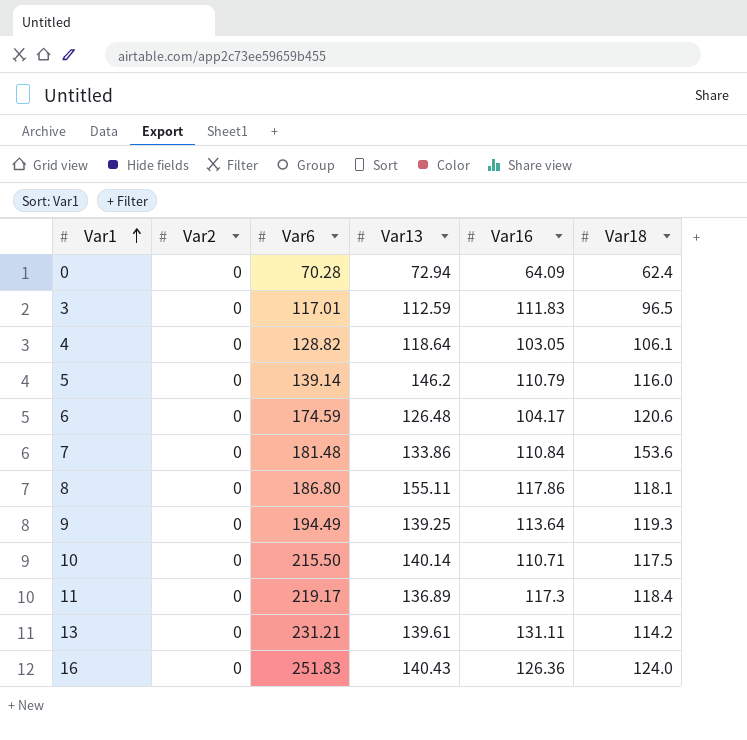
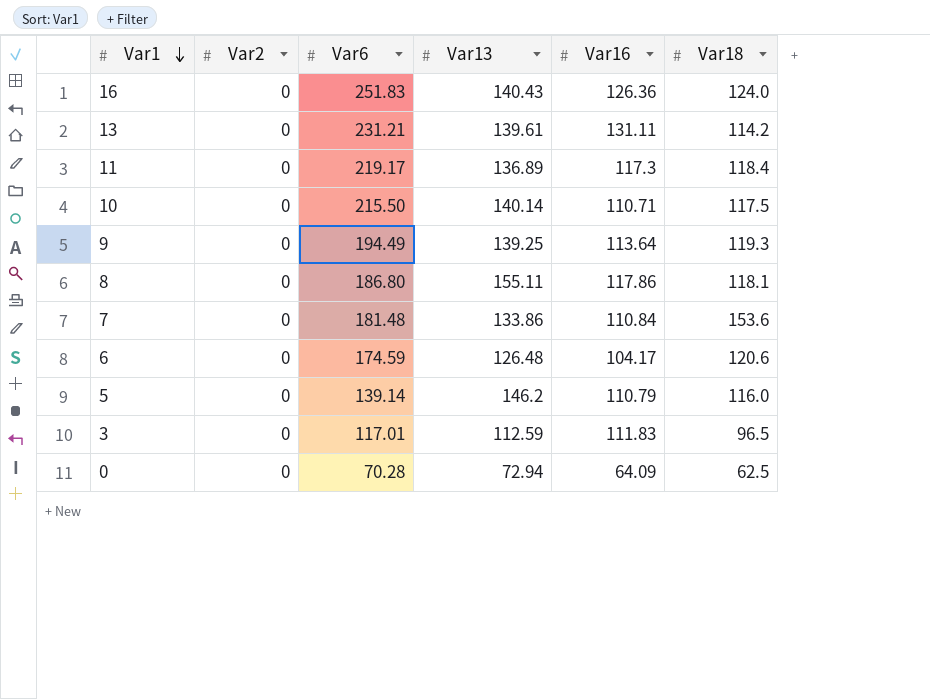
row order: Var1 ascending -> Var1 descending
row 4: 0 | 128.82 | 118.64 | 103.05 | 106.1 -> none
0 | Var18: 62.4 -> 62.5

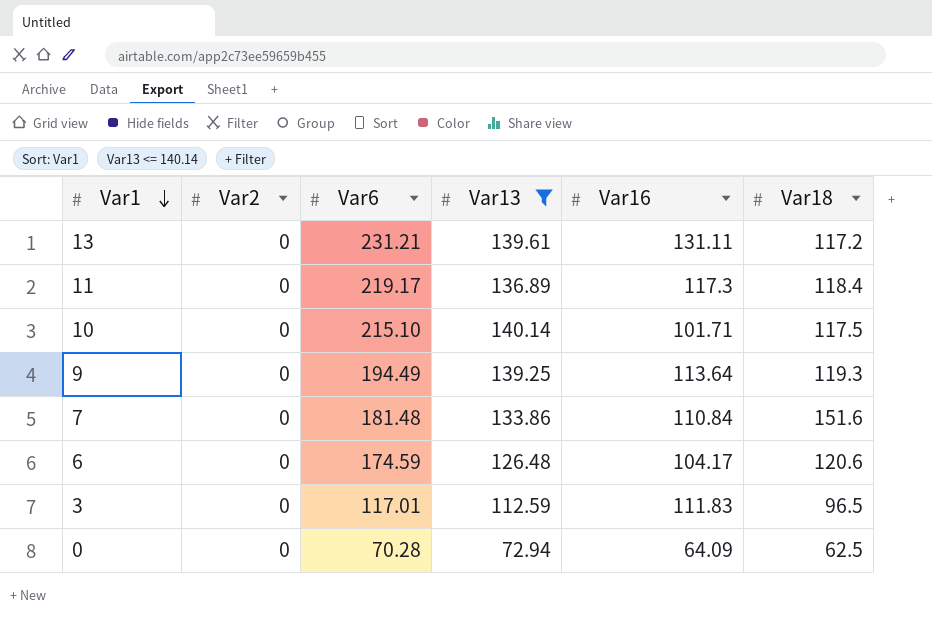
filter: none -> Var13 <= 140.14
13 | Var18: 114.2 -> 117.2
10 | Var6: 215.50 -> 215.10
10 | Var16: 110.71 -> 101.71
7 | Var18: 153.6 -> 151.6

